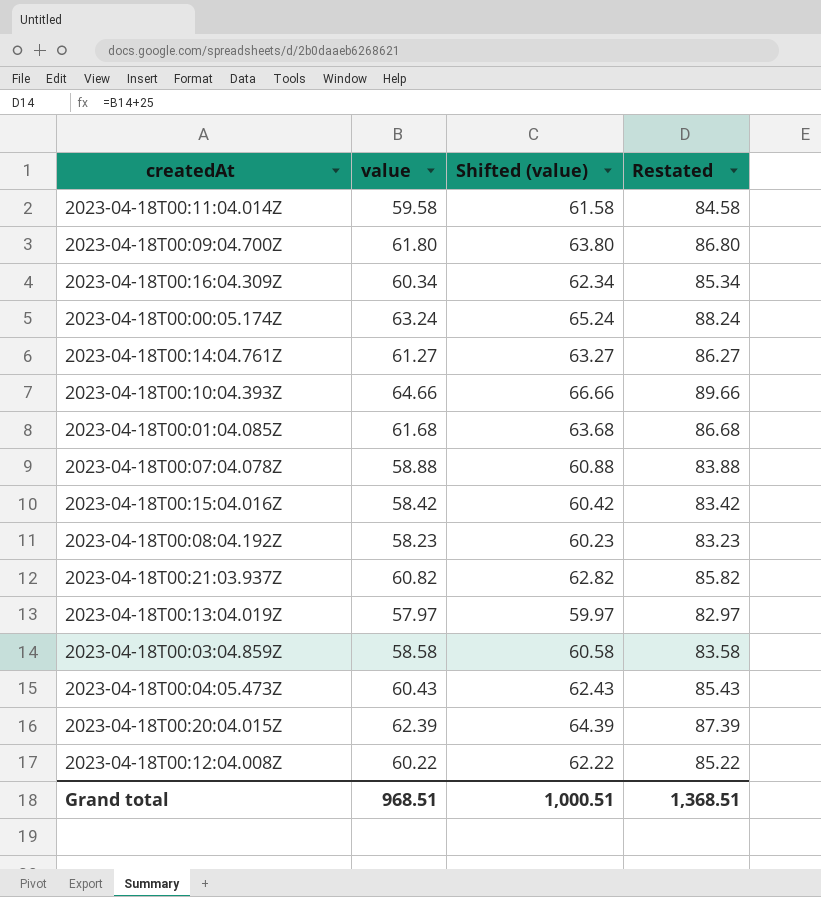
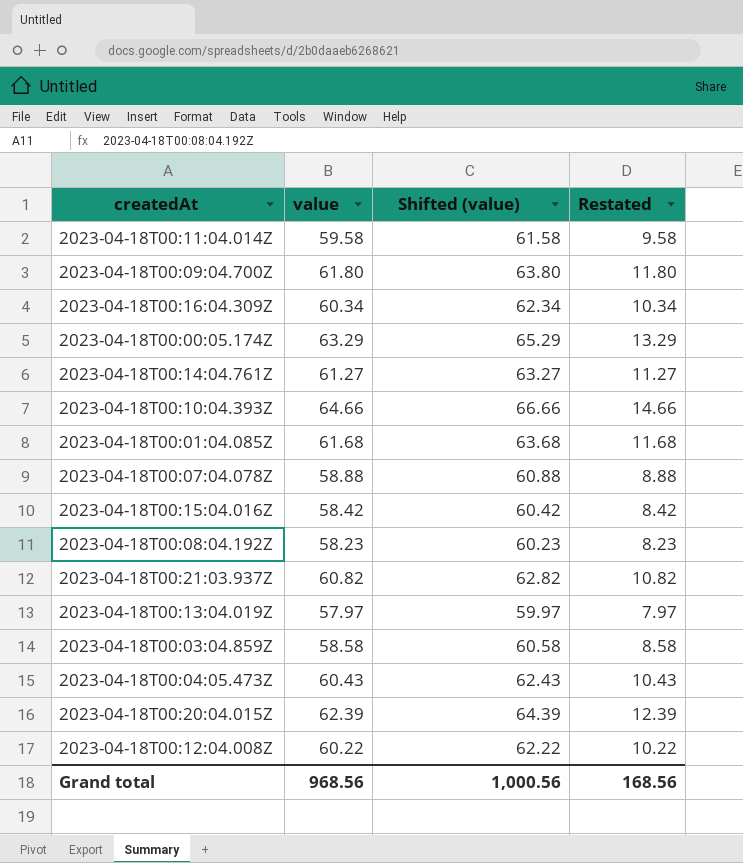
column Restated | formula: [value] + 25 -> [value] - 50
2023-04-18T00:00:05.174Z | value: 63.24 -> 63.29
2023-04-18T00:00:05.174Z | Shifted (value): 65.24 -> 65.29
Grand total | value: 968.51 -> 968.56
Grand total | Shifted (value): 1,000.51 -> 1,000.56
Grand total | Restated: 1,368.51 -> 168.56

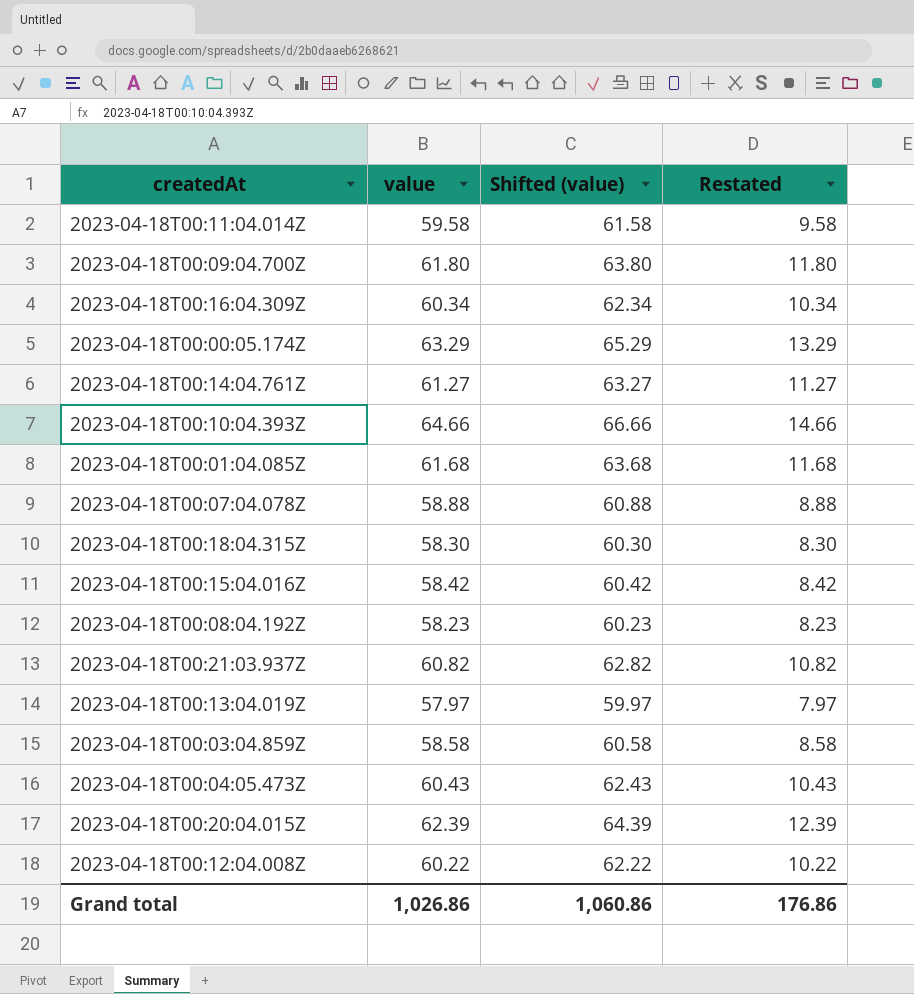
row 2023-04-18T00:18:04.315Z: none -> 58.30 | 60.30 | 8.30
Grand total | value: 968.56 -> 1,026.86
Grand total | Shifted (value): 1,000.56 -> 1,060.86
Grand total | Restated: 168.56 -> 176.86

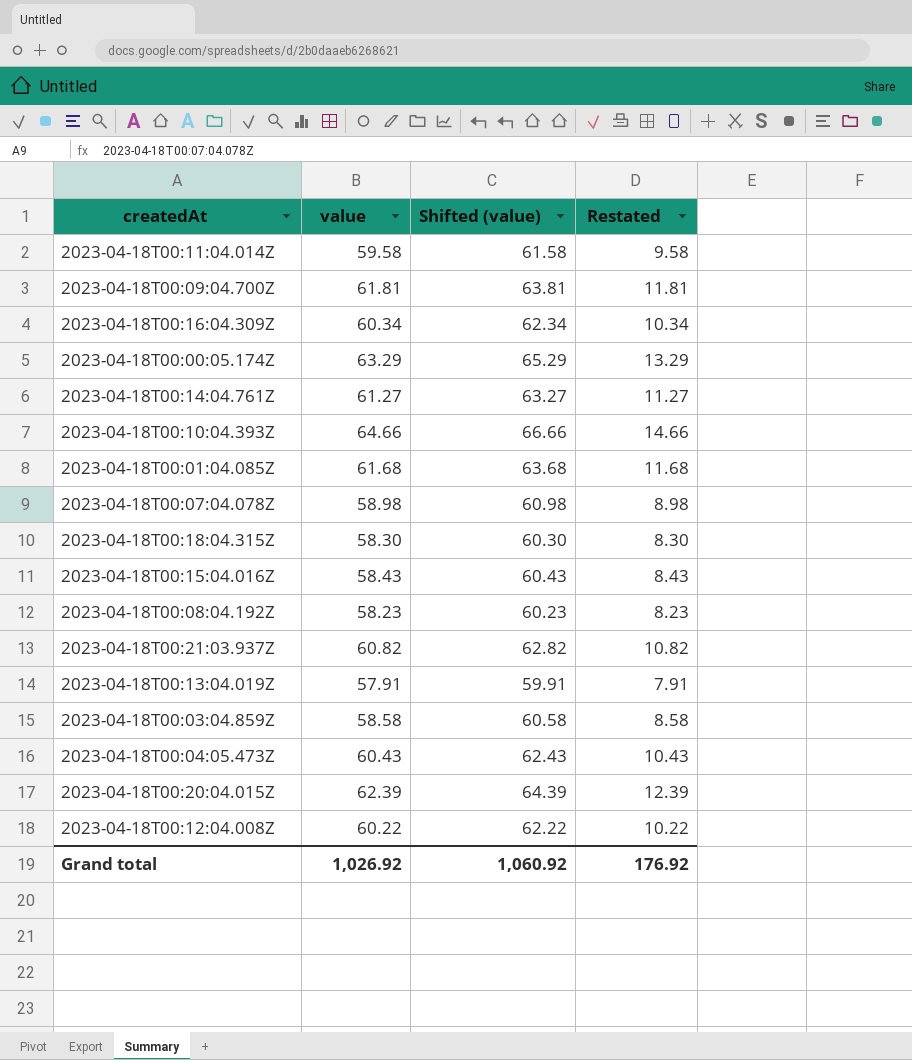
2023-04-18T00:09:04.700Z | value: 61.80 -> 61.81
2023-04-18T00:09:04.700Z | Shifted (value): 63.80 -> 63.81
2023-04-18T00:09:04.700Z | Restated: 11.80 -> 11.81
2023-04-18T00:07:04.078Z | value: 58.88 -> 58.98
2023-04-18T00:07:04.078Z | Shifted (value): 60.88 -> 60.98
2023-04-18T00:07:04.078Z | Restated: 8.88 -> 8.98
2023-04-18T00:15:04.016Z | value: 58.42 -> 58.43
2023-04-18T00:15:04.016Z | Shifted (value): 60.42 -> 60.43
2023-04-18T00:15:04.016Z | Restated: 8.42 -> 8.43
2023-04-18T00:13:04.019Z | value: 57.97 -> 57.91
2023-04-18T00:13:04.019Z | Shifted (value): 59.97 -> 59.91
2023-04-18T00:13:04.019Z | Restated: 7.97 -> 7.91
Grand total | value: 1,026.86 -> 1,026.92
Grand total | Shifted (value): 1,060.86 -> 1,060.92
Grand total | Restated: 176.86 -> 176.92

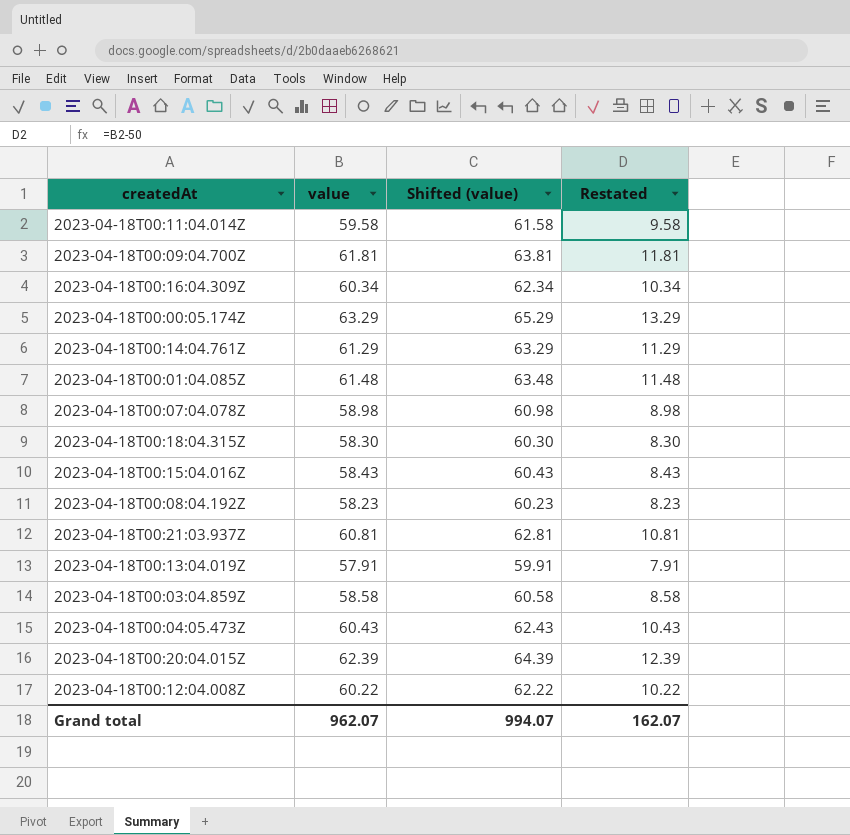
row 2023-04-18T00:10:04.393Z: 64.66 | 66.66 | 14.66 -> none
2023-04-18T00:14:04.761Z | value: 61.27 -> 61.29
2023-04-18T00:14:04.761Z | Shifted (value): 63.27 -> 63.29
2023-04-18T00:14:04.761Z | Restated: 11.27 -> 11.29
2023-04-18T00:01:04.085Z | value: 61.68 -> 61.48
2023-04-18T00:01:04.085Z | Shifted (value): 63.68 -> 63.48
2023-04-18T00:01:04.085Z | Restated: 11.68 -> 11.48
2023-04-18T00:21:03.937Z | value: 60.82 -> 60.81
2023-04-18T00:21:03.937Z | Shifted (value): 62.82 -> 62.81
2023-04-18T00:21:03.937Z | Restated: 10.82 -> 10.81
Grand total | value: 1,026.92 -> 962.07
Grand total | Shifted (value): 1,060.92 -> 994.07
Grand total | Restated: 176.92 -> 162.07

